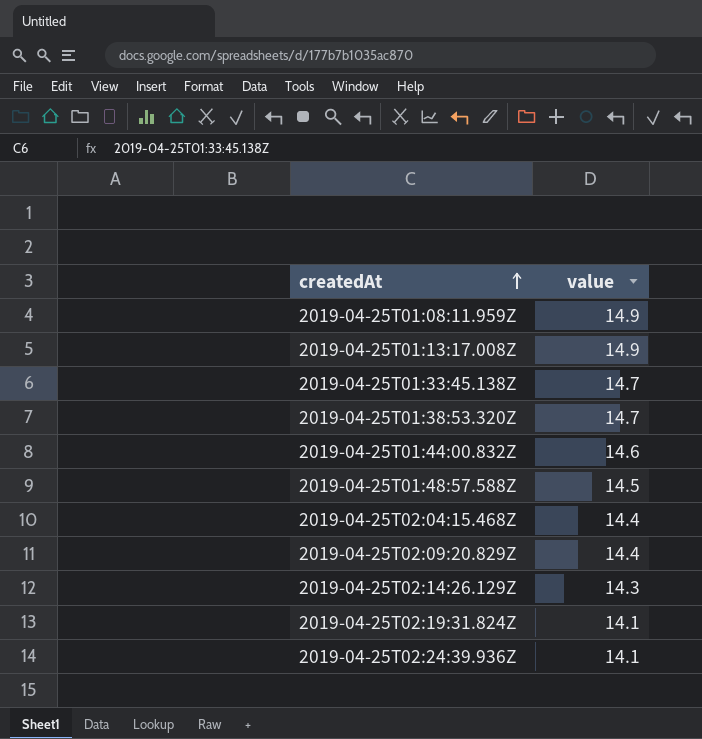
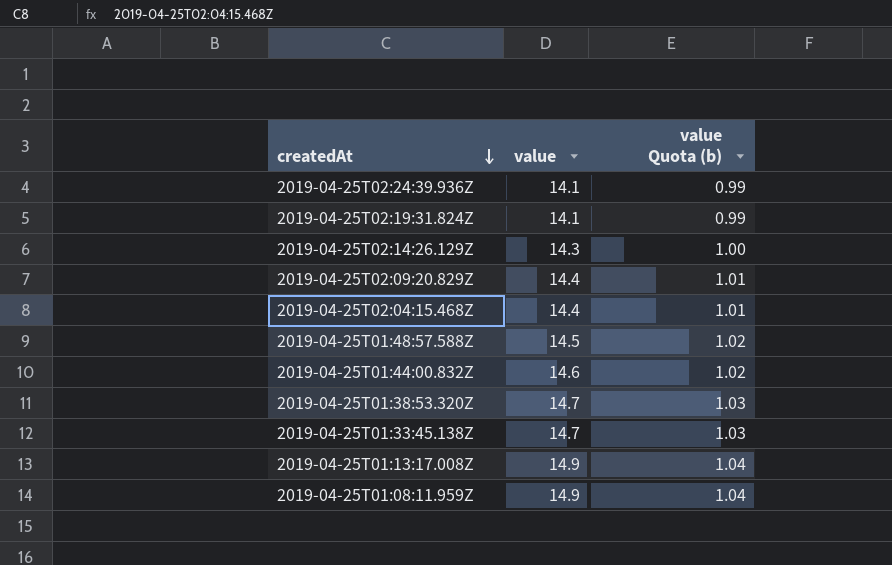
row order: createdAt ascending -> createdAt descending
column value Quota (b) | formula: none -> [value] * 0.07

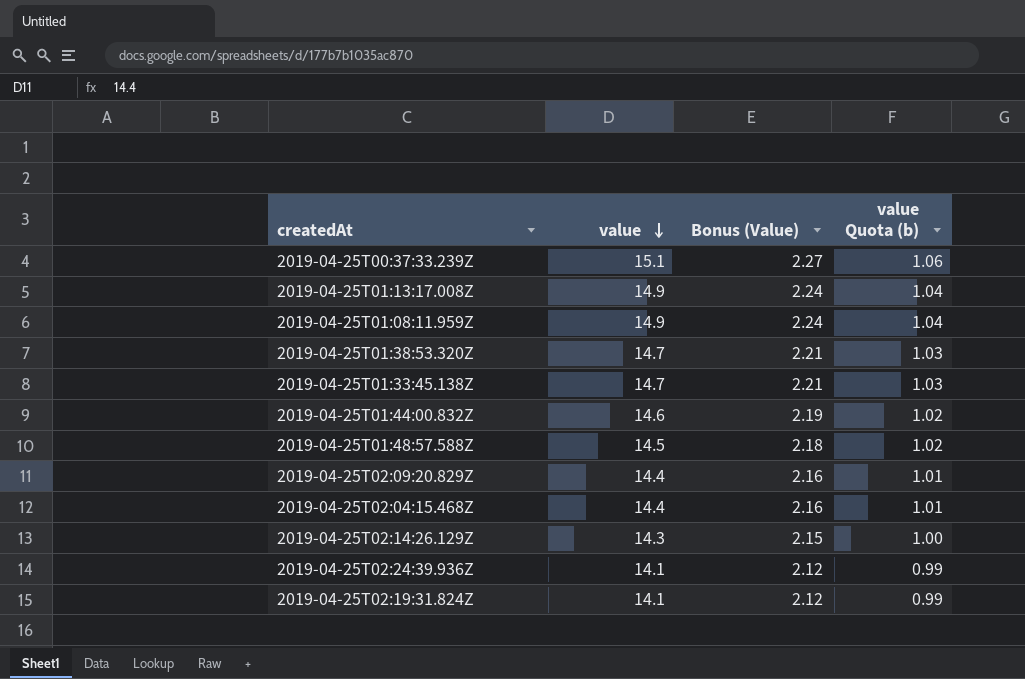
row order: createdAt descending -> value descending
column Bonus (Value) | formula: none -> [value] * 0.15
row 2019-04-25T00:37:33.239Z: none -> 15.1 | 2.27 | 1.06

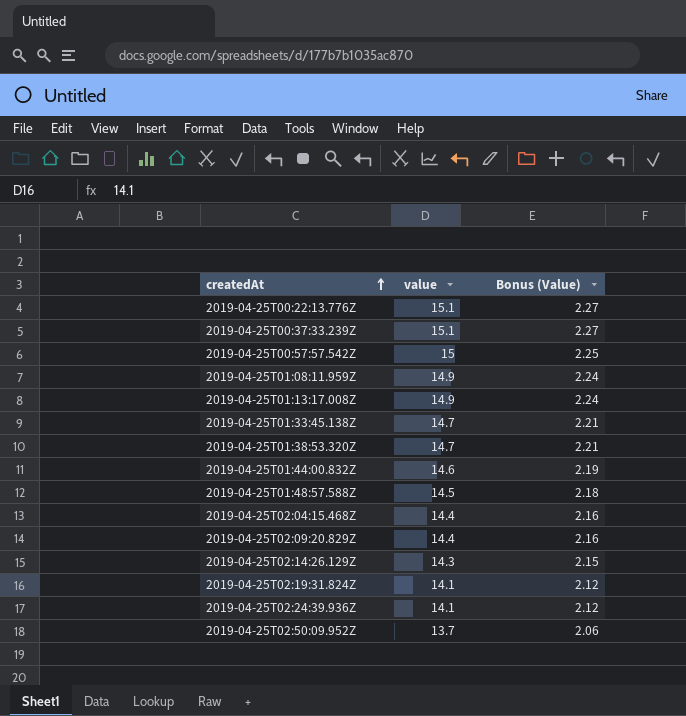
row order: value descending -> createdAt ascending
column value Quota (b) | formula: [value] * 0.07 -> none
row 2019-04-25T00:22:13.776Z: none -> 15.1 | 2.27
row 2019-04-25T00:57:57.542Z: none -> 15 | 2.25
row 2019-04-25T02:50:09.952Z: none -> 13.7 | 2.06

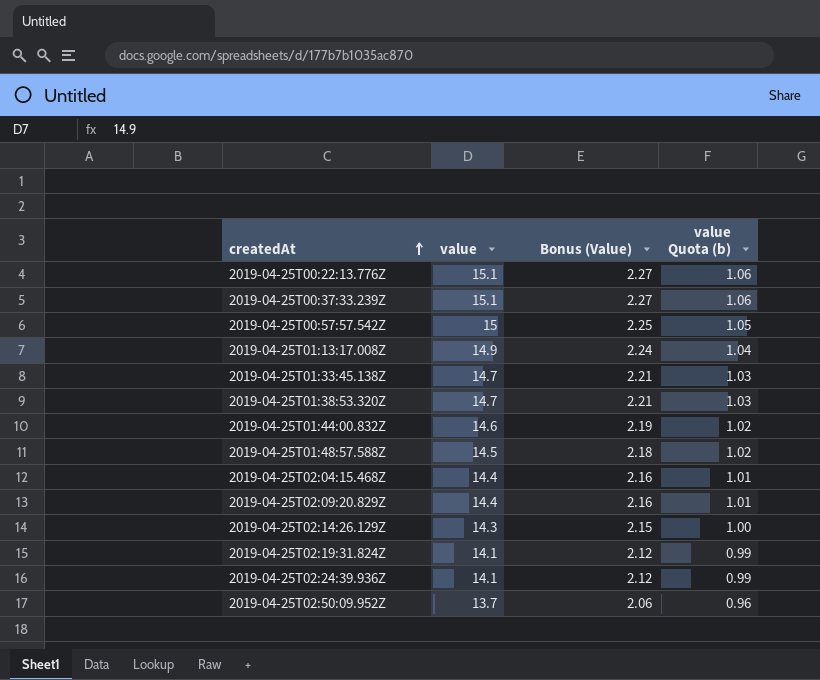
column value Quota (b) | formula: none -> [value] * 0.07
row 2019-04-25T01:08:11.959Z: 14.9 | 2.24 -> none

